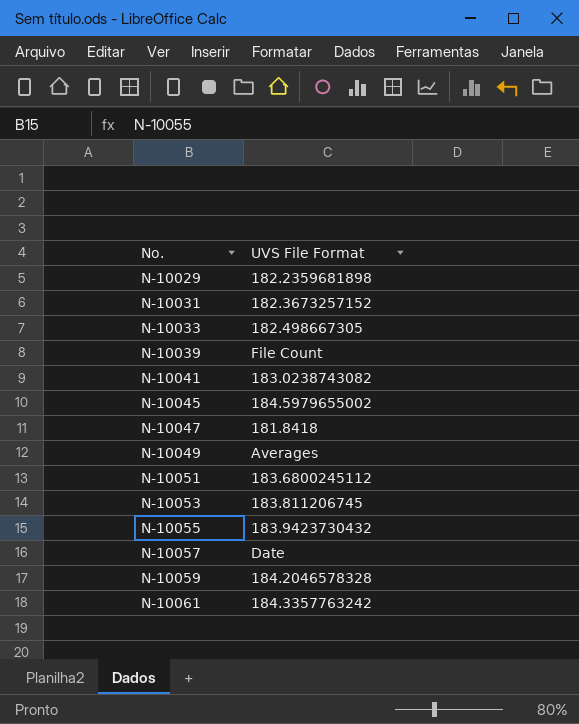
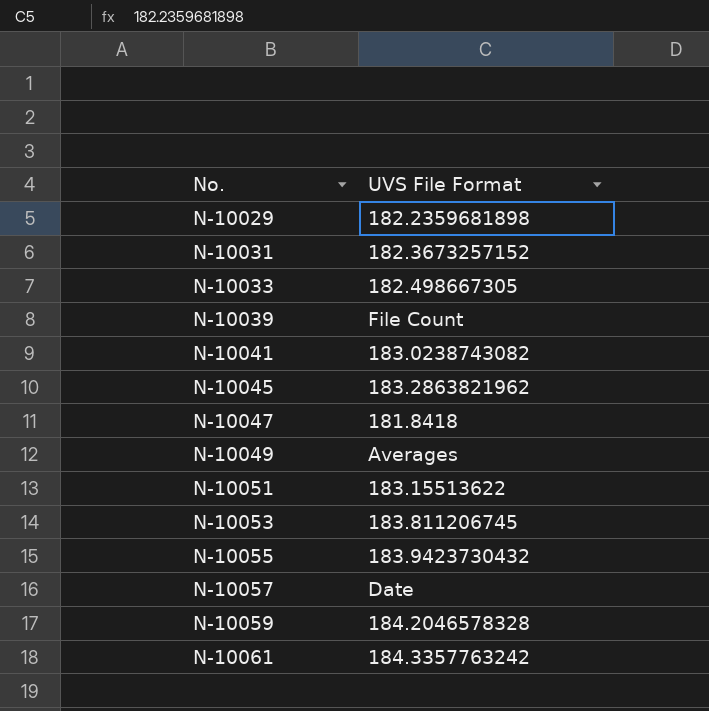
N-10045 | UVS File Format: 184.5979655002 -> 183.2863821962
N-10051 | UVS File Format: 183.6800245112 -> 183.15513622

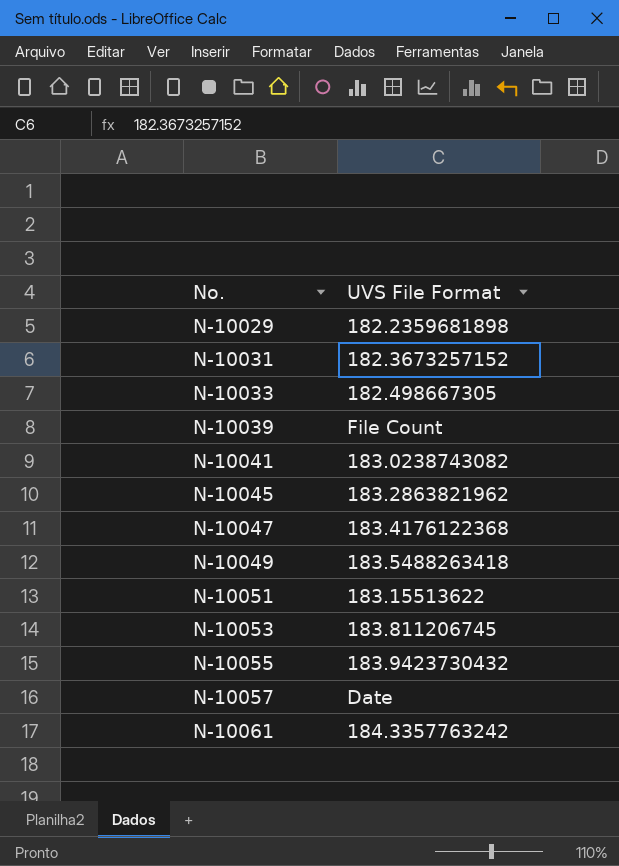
row N-10059: 184.2046578328 -> none
N-10047 | UVS File Format: 181.8418 -> 183.4176122368
N-10049 | UVS File Format: Averages -> 183.5488263418

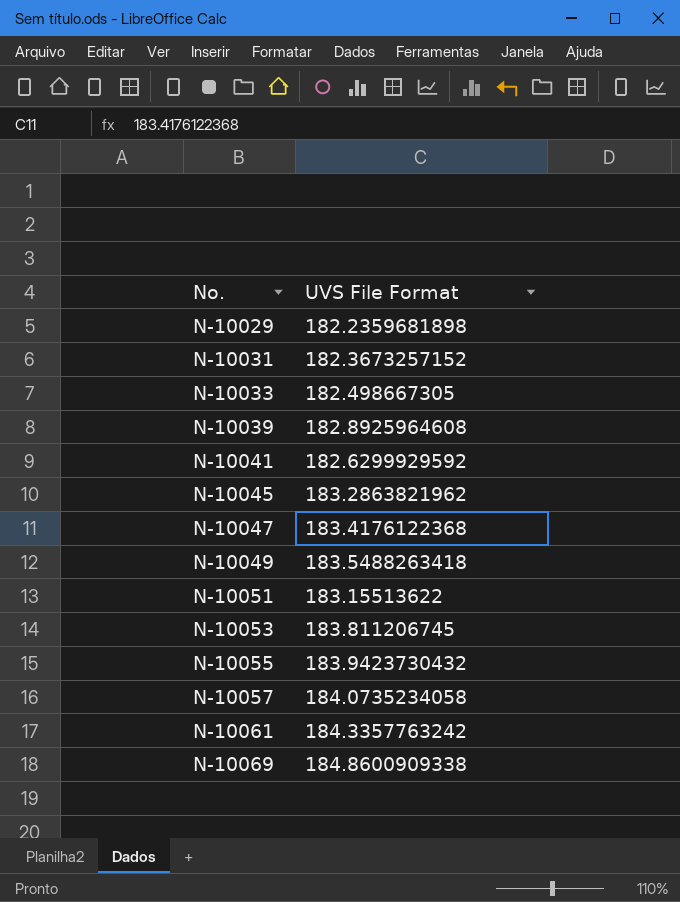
N-10039 | UVS File Format: File Count -> 182.8925964608
N-10041 | UVS File Format: 183.0238743082 -> 182.6299929592
N-10057 | UVS File Format: Date -> 184.0735234058
row N-10069: none -> 184.8600909338

